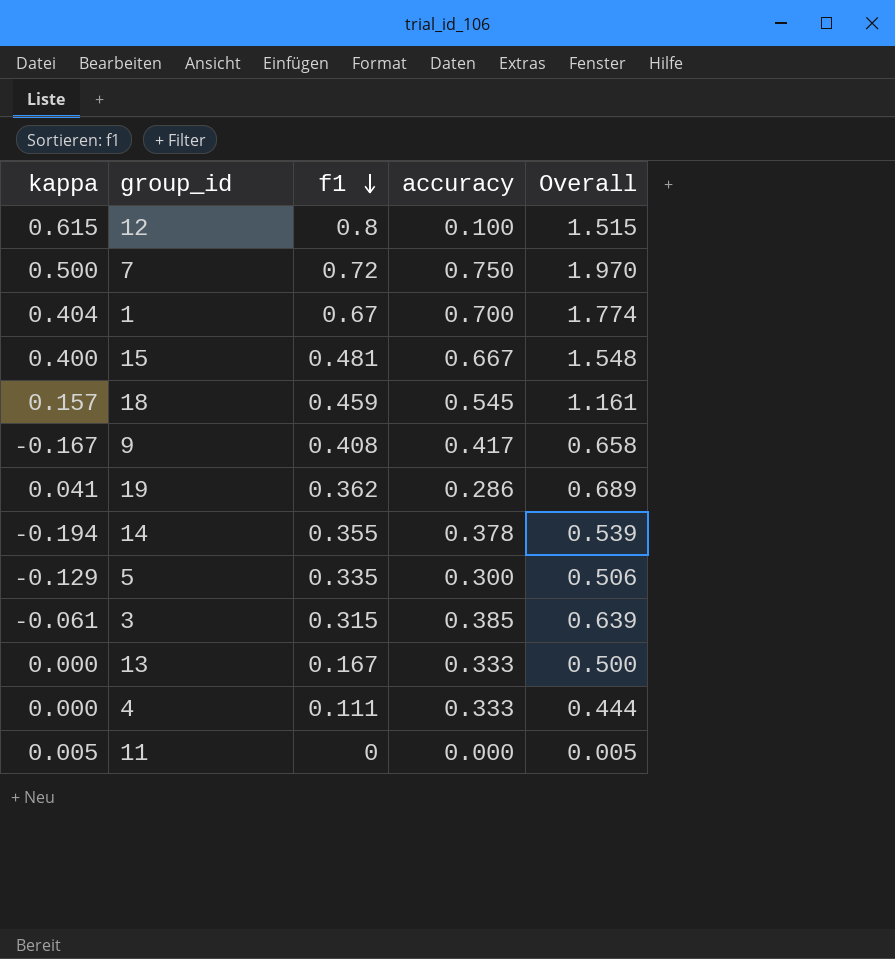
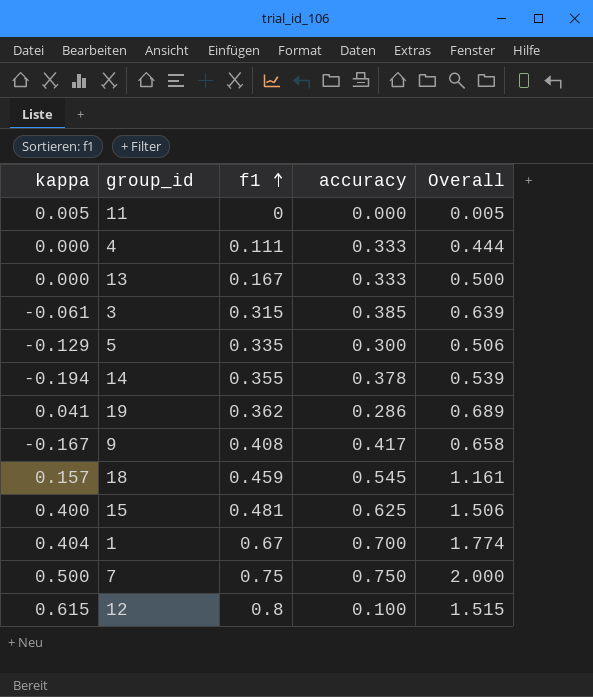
row order: f1 descending -> f1 ascending
15 | accuracy: 0.667 -> 0.625
15 | Overall: 1.548 -> 1.506
7 | f1: 0.72 -> 0.75
7 | Overall: 1.970 -> 2.000

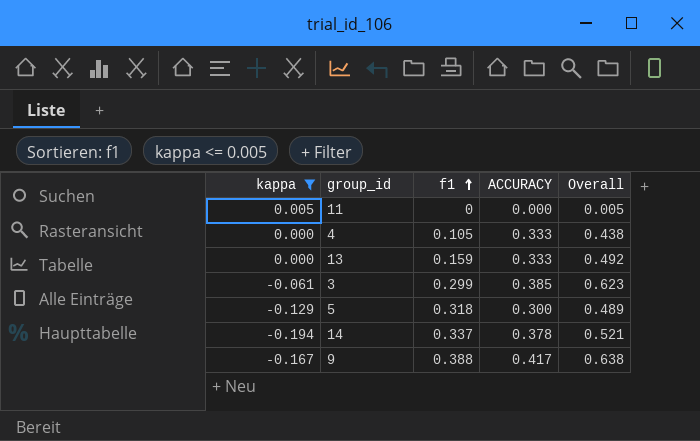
filter: none -> kappa <= 0.005
column name: accuracy -> ACCURACY
4 | f1: 0.111 -> 0.105
4 | Overall: 0.444 -> 0.438
13 | f1: 0.167 -> 0.159
13 | Overall: 0.500 -> 0.492
3 | f1: 0.315 -> 0.299
3 | Overall: 0.639 -> 0.623
5 | f1: 0.335 -> 0.318
5 | Overall: 0.506 -> 0.489
14 | f1: 0.355 -> 0.337
14 | Overall: 0.539 -> 0.521
9 | f1: 0.408 -> 0.388
9 | Overall: 0.658 -> 0.638

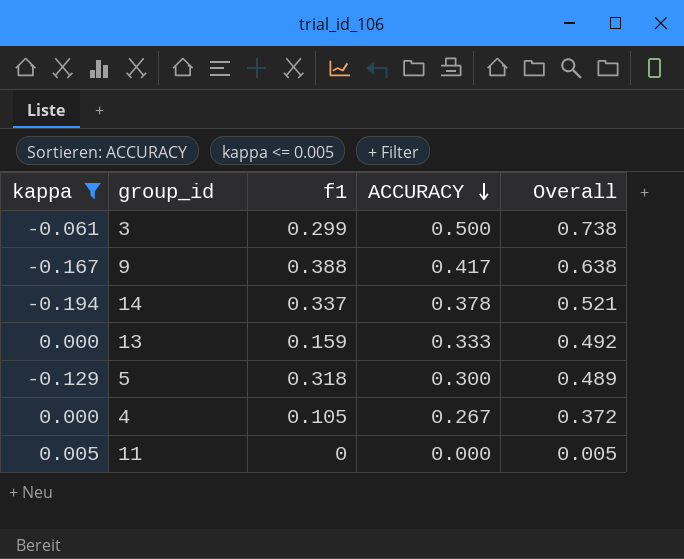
row order: f1 ascending -> ACCURACY descending
3 | ACCURACY: 0.385 -> 0.500
3 | Overall: 0.623 -> 0.738
4 | ACCURACY: 0.333 -> 0.267
4 | Overall: 0.438 -> 0.372

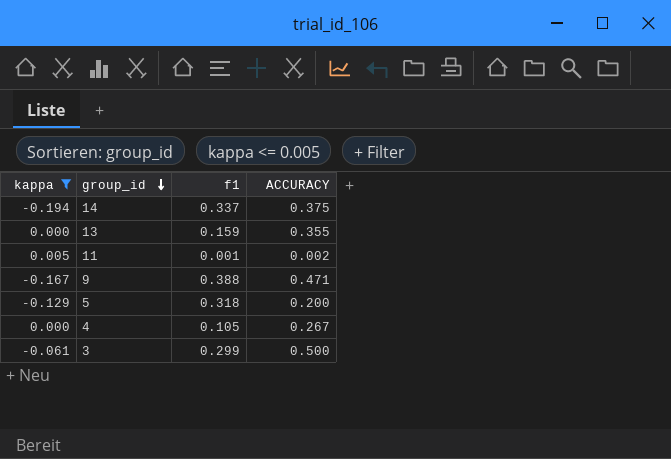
row order: ACCURACY descending -> group_id descending
column Overall | formula: [kappa] + [f1] + [ACCURACY] -> none
14 | ACCURACY: 0.378 -> 0.375
13 | ACCURACY: 0.333 -> 0.355
11 | f1: 0 -> 0.001
11 | ACCURACY: 0.000 -> 0.002
9 | ACCURACY: 0.417 -> 0.471
5 | ACCURACY: 0.300 -> 0.200

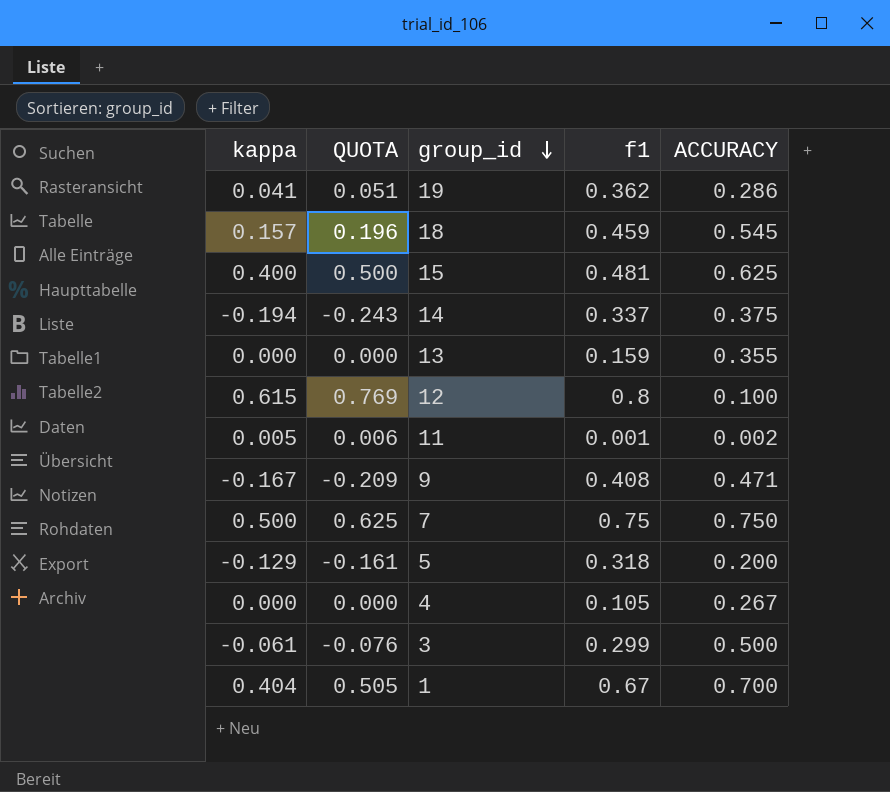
filter: kappa <= 0.005 -> none
column QUOTA | formula: none -> [kappa] * 1.25
9 | f1: 0.388 -> 0.408

